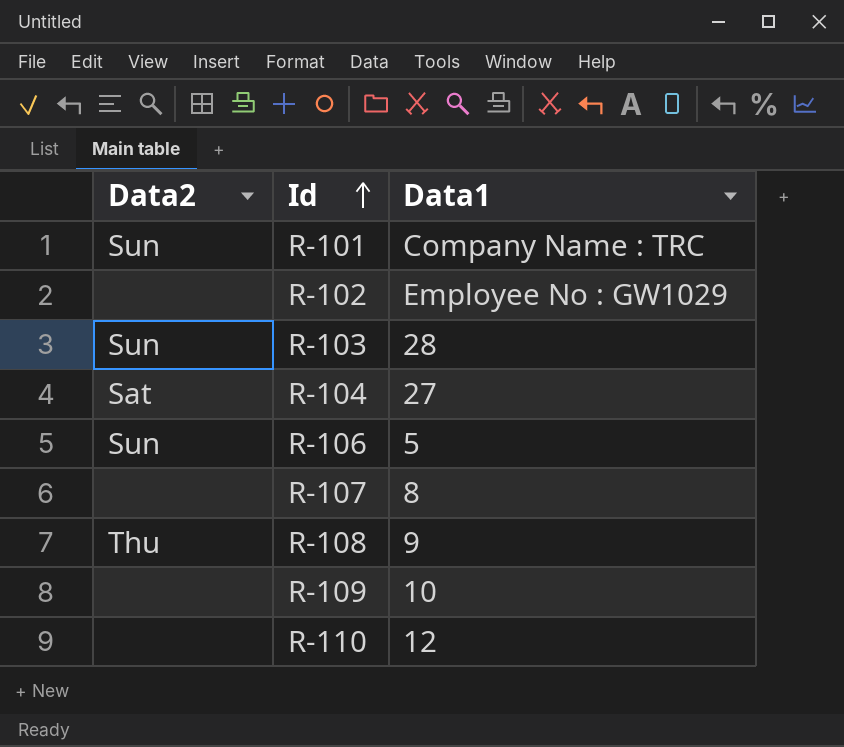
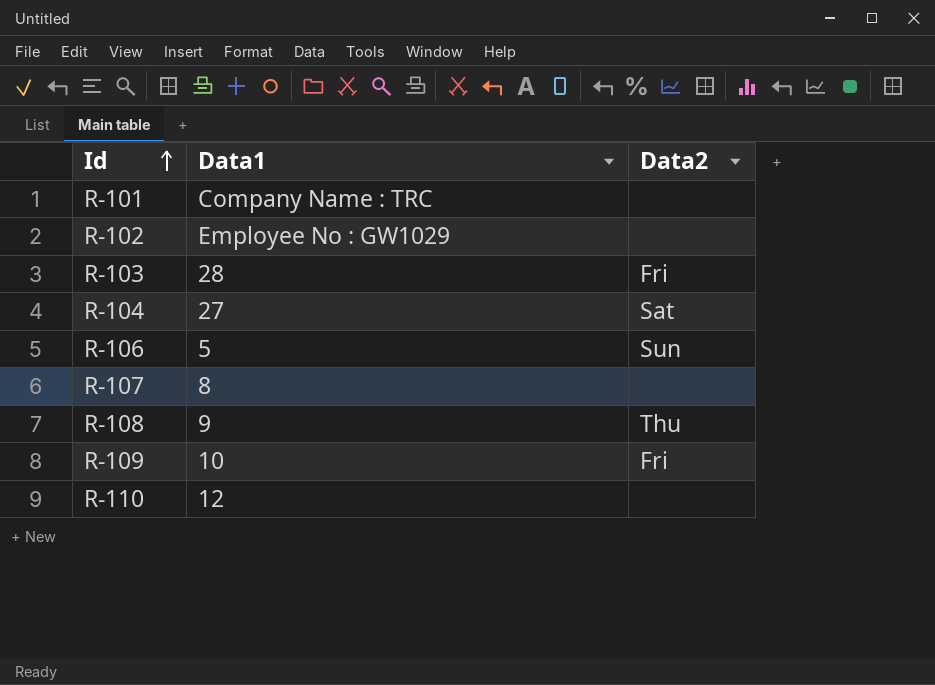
column Data2 | position: 1 -> 3
R-101 | Data2: Sun -> none
R-103 | Data2: Sun -> Fri
R-109 | Data2: none -> Fri

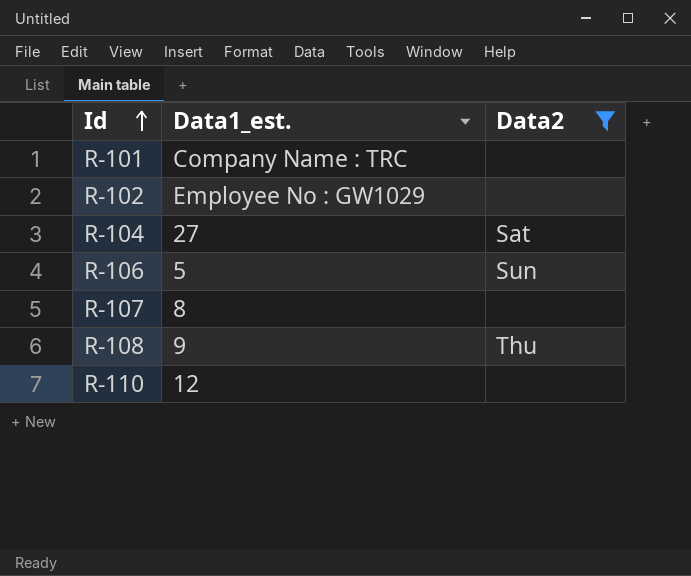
filter: none -> Data2 != Fri
column name: Data1 -> Data1_est.

